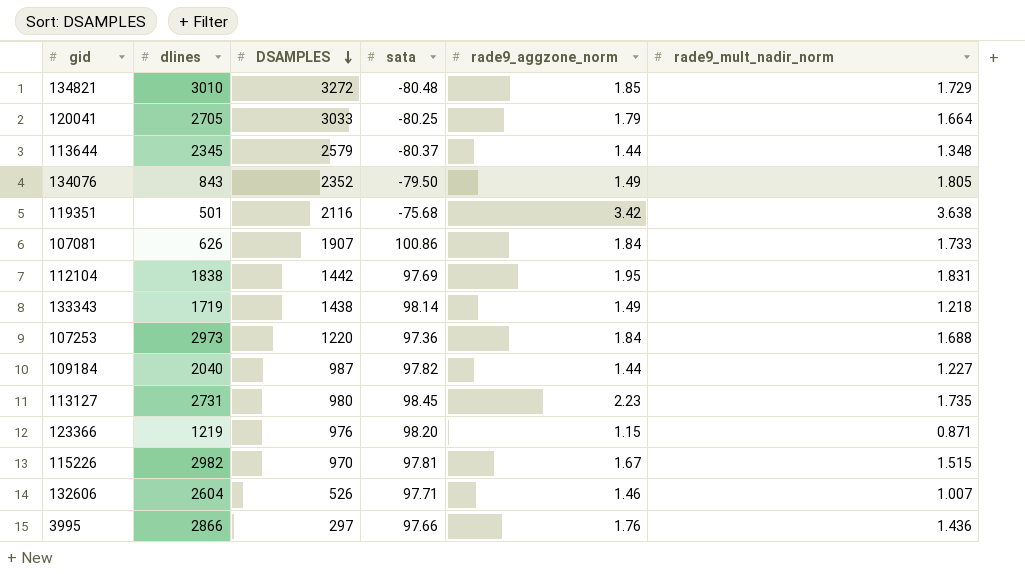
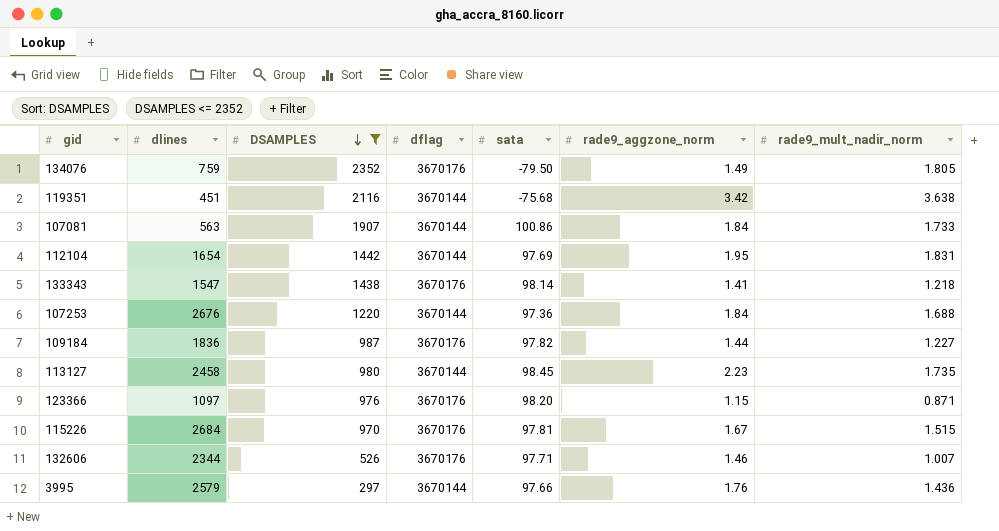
filter: none -> DSAMPLES <= 2352
column dflag | position: none -> 4
134076 | dlines: 843 -> 759
119351 | dlines: 501 -> 451
107081 | dlines: 626 -> 563
112104 | dlines: 1838 -> 1654
133343 | dlines: 1719 -> 1547
133343 | rade9_aggzone_norm: 1.49 -> 1.41
107253 | dlines: 2973 -> 2676
109184 | dlines: 2040 -> 1836
113127 | dlines: 2731 -> 2458
123366 | dlines: 1219 -> 1097
115226 | dlines: 2982 -> 2684
132606 | dlines: 2604 -> 2344
3995 | dlines: 2866 -> 2579

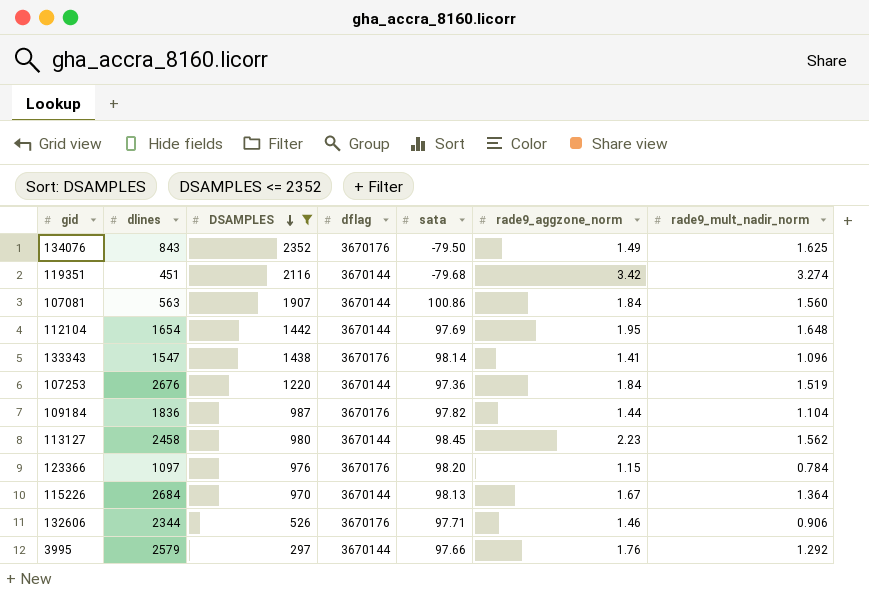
134076 | dlines: 759 -> 843
134076 | rade9_mult_nadir_norm: 1.805 -> 1.625
119351 | sata: -75.68 -> -79.68
119351 | rade9_mult_nadir_norm: 3.638 -> 3.274
107081 | rade9_mult_nadir_norm: 1.733 -> 1.560
112104 | rade9_mult_nadir_norm: 1.831 -> 1.648
133343 | rade9_mult_nadir_norm: 1.218 -> 1.096
107253 | rade9_mult_nadir_norm: 1.688 -> 1.519
109184 | rade9_mult_nadir_norm: 1.227 -> 1.104
113127 | rade9_mult_nadir_norm: 1.735 -> 1.562
123366 | rade9_mult_nadir_norm: 0.871 -> 0.784
115226 | dflag: 3670176 -> 3670144
115226 | sata: 97.81 -> 98.13
115226 | rade9_mult_nadir_norm: 1.515 -> 1.364
132606 | rade9_mult_nadir_norm: 1.007 -> 0.906
3995 | rade9_mult_nadir_norm: 1.436 -> 1.292

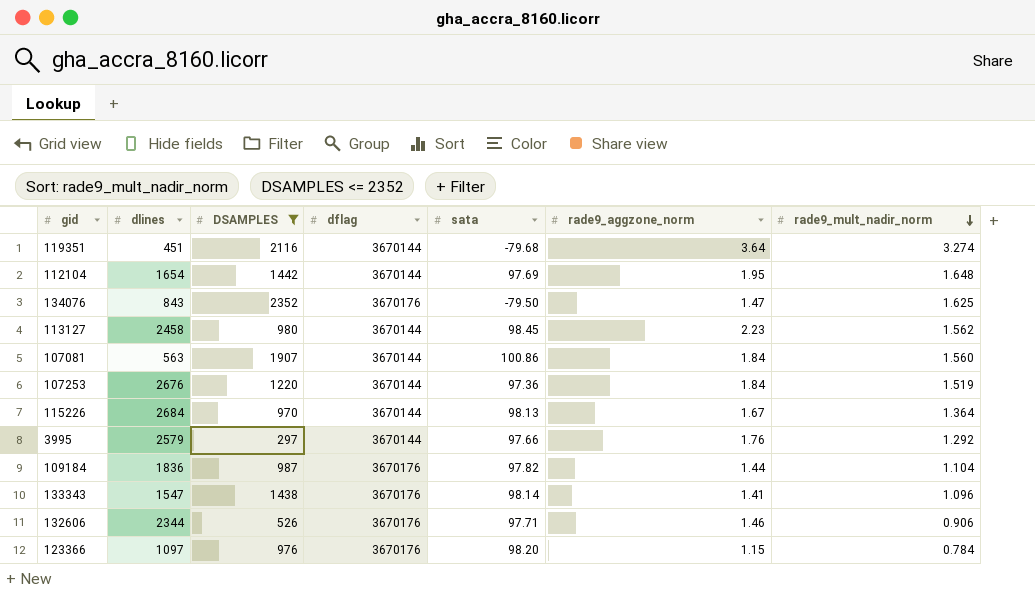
row order: DSAMPLES descending -> rade9_mult_nadir_norm descending
119351 | rade9_aggzone_norm: 3.42 -> 3.64
134076 | rade9_aggzone_norm: 1.49 -> 1.47

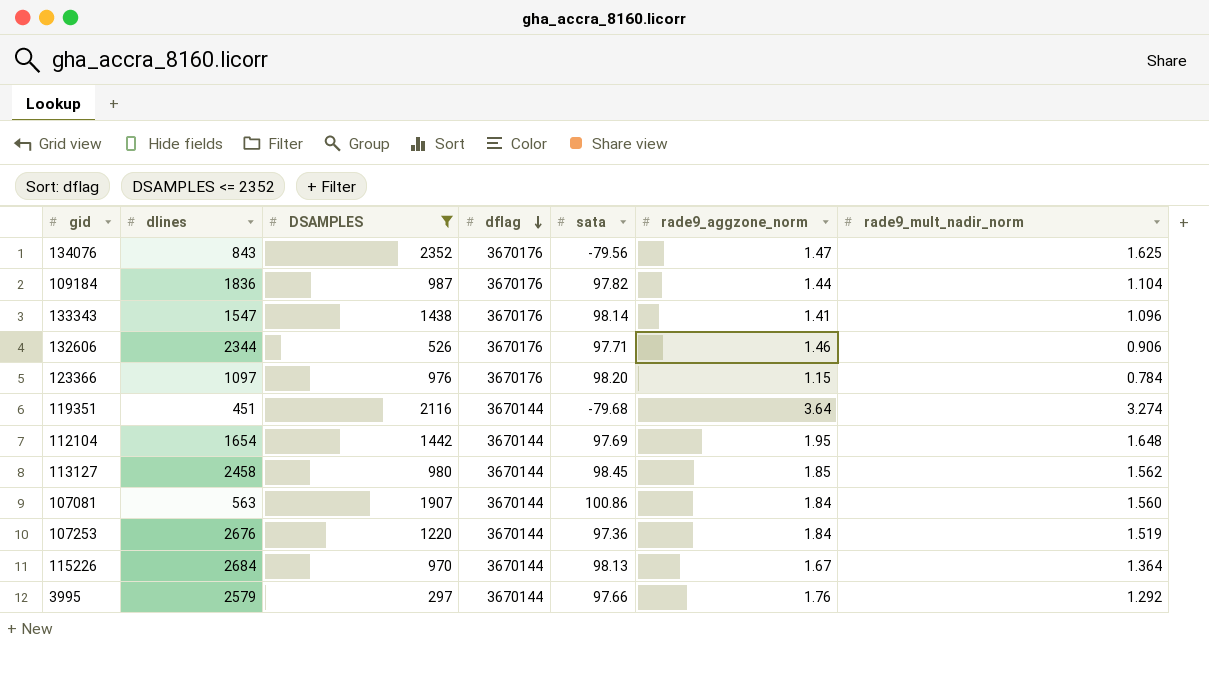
row order: rade9_mult_nadir_norm descending -> dflag descending
134076 | sata: -79.50 -> -79.56
113127 | rade9_aggzone_norm: 2.23 -> 1.85

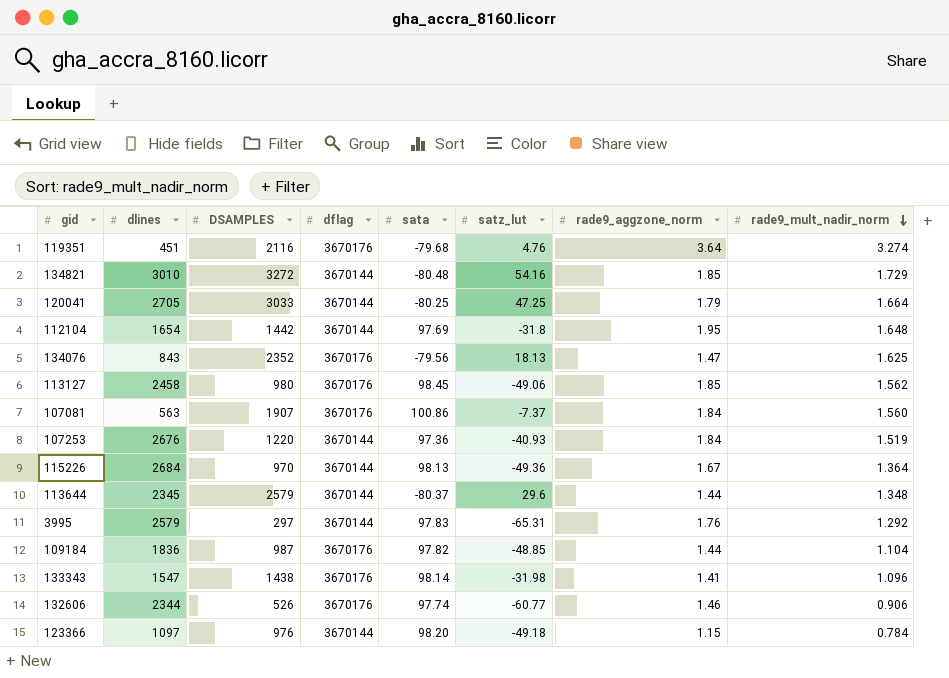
filter: DSAMPLES <= 2352 -> none
row order: dflag descending -> rade9_mult_nadir_norm descending
column satz_lut | position: none -> 6
119351 | dflag: 3670144 -> 3670176
113127 | dflag: 3670144 -> 3670176
107081 | dflag: 3670144 -> 3670176
3995 | sata: 97.66 -> 97.83
132606 | sata: 97.71 -> 97.74
123366 | dflag: 3670176 -> 3670144

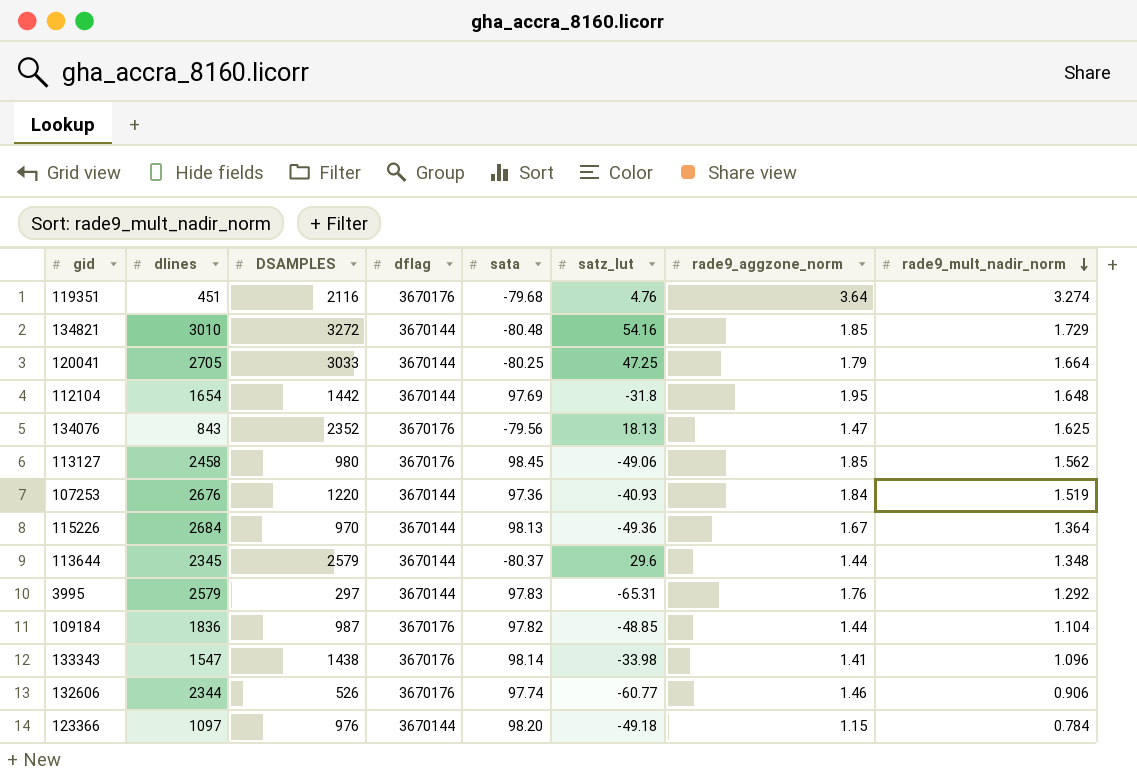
row 107081: 563 | 1907 | 3670176 | 100.86 | -7.37 | 1.84 | 1.560 -> none
133343 | satz_lut: -31.98 -> -33.98

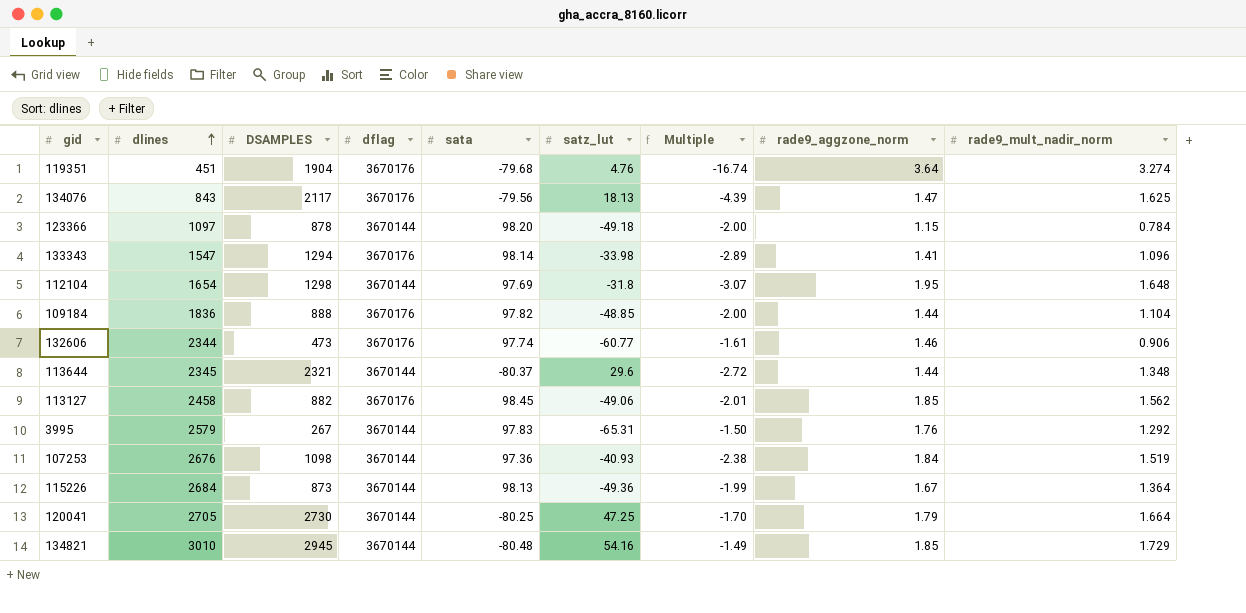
row order: rade9_mult_nadir_norm descending -> dlines ascending
column Multiple | formula: none -> [sata] / [satz_lut]
119351 | DSAMPLES: 2116 -> 1904
134076 | DSAMPLES: 2352 -> 2117
123366 | DSAMPLES: 976 -> 878
133343 | DSAMPLES: 1438 -> 1294
112104 | DSAMPLES: 1442 -> 1298
109184 | DSAMPLES: 987 -> 888
132606 | DSAMPLES: 526 -> 473
113644 | DSAMPLES: 2579 -> 2321
113127 | DSAMPLES: 980 -> 882
3995 | DSAMPLES: 297 -> 267
107253 | DSAMPLES: 1220 -> 1098
115226 | DSAMPLES: 970 -> 873
120041 | DSAMPLES: 3033 -> 2730
134821 | DSAMPLES: 3272 -> 2945

